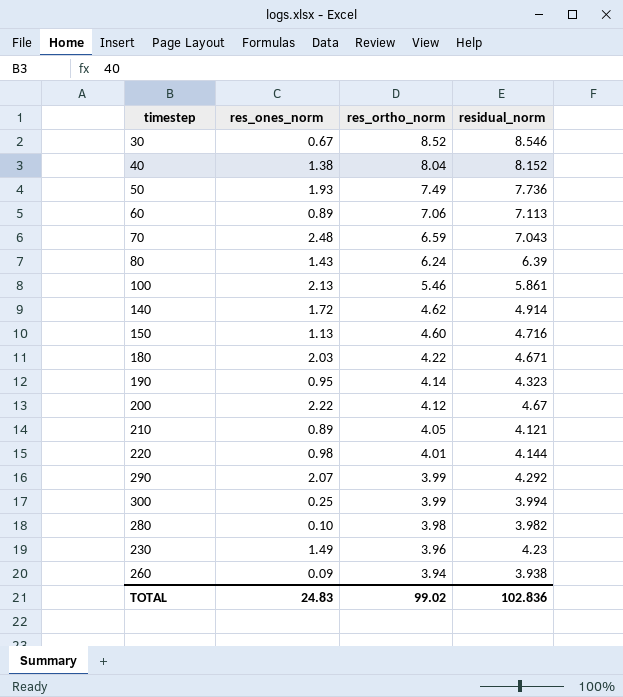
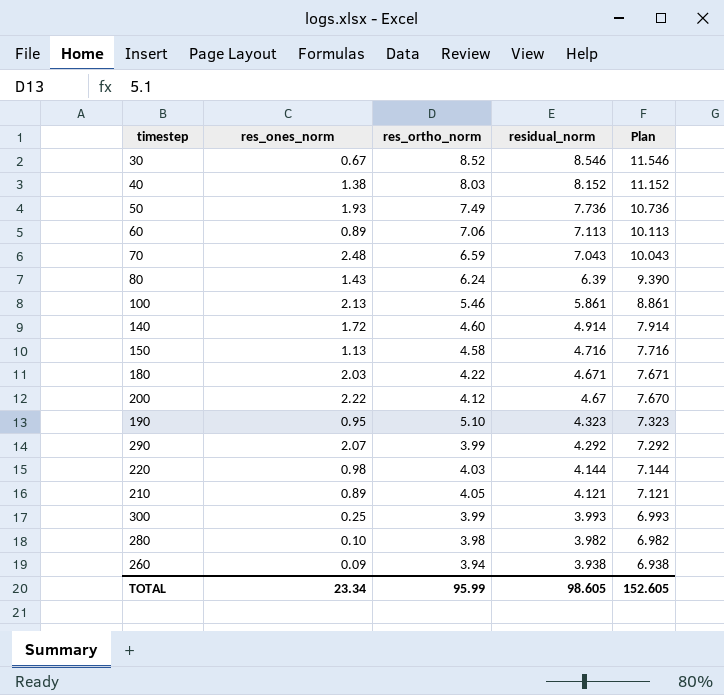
row order: res_ortho_norm descending -> residual_norm descending
column Plan | formula: none -> [residual_norm] + 3
row 230: 1.49 | 3.96 | 4.23 -> none
40 | res_ortho_norm: 8.04 -> 8.03
140 | res_ortho_norm: 4.62 -> 4.60
150 | res_ortho_norm: 4.60 -> 4.58
190 | res_ortho_norm: 4.14 -> 5.10
220 | res_ortho_norm: 4.01 -> 4.03
300 | residual_norm: 3.994 -> 3.993
TOTAL | res_ones_norm: 24.83 -> 23.34
TOTAL | res_ortho_norm: 99.02 -> 95.99
TOTAL | residual_norm: 102.836 -> 98.605

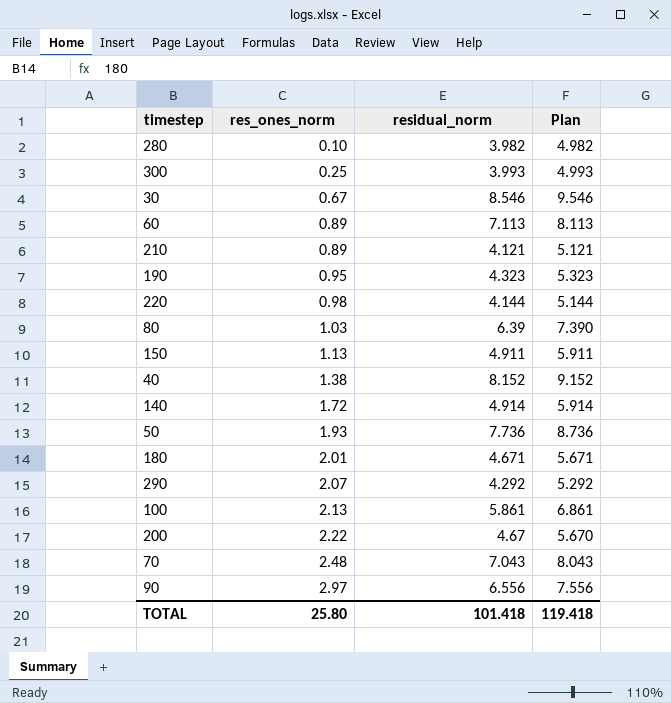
row order: residual_norm descending -> res_ones_norm ascending
column res_ortho_norm | position: 3 -> none
column Plan | formula: [residual_norm] + 3 -> [residual_norm] + 1
row 260: 0.09 | 3.94 | 3.938 | 6.938 -> none
80 | res_ones_norm: 1.43 -> 1.03
150 | residual_norm: 4.716 -> 4.911
180 | res_ones_norm: 2.03 -> 2.01
row 90: none -> 2.97 | 6.556 | 7.556
TOTAL | res_ones_norm: 23.34 -> 25.80
TOTAL | residual_norm: 98.605 -> 101.418
TOTAL | Plan: 152.605 -> 119.418

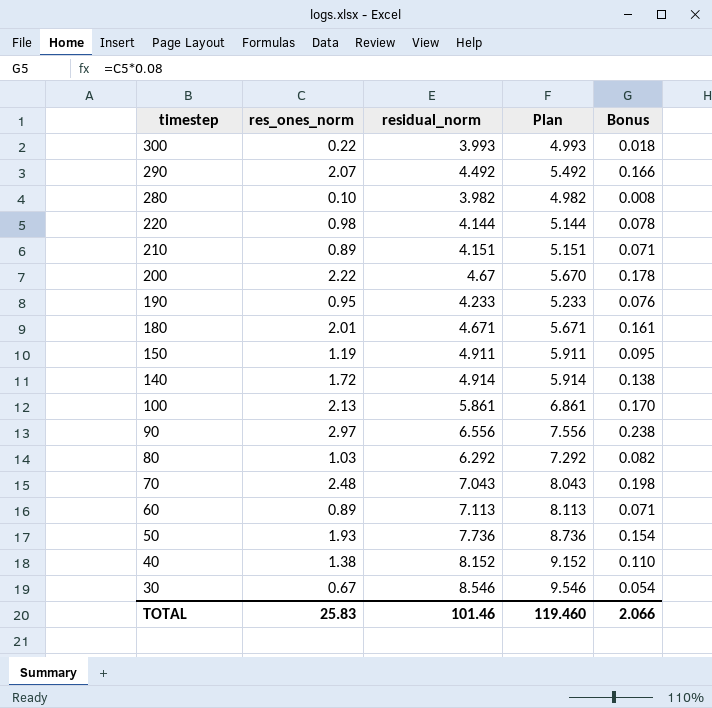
row order: res_ones_norm ascending -> timestep descending
column Bonus | formula: none -> [res_ones_norm] * 0.08
300 | res_ones_norm: 0.25 -> 0.22
290 | residual_norm: 4.292 -> 4.492
290 | Plan: 5.292 -> 5.492
210 | residual_norm: 4.121 -> 4.151
210 | Plan: 5.121 -> 5.151
190 | residual_norm: 4.323 -> 4.233
190 | Plan: 5.323 -> 5.233
150 | res_ones_norm: 1.13 -> 1.19
80 | residual_norm: 6.39 -> 6.292
80 | Plan: 7.390 -> 7.292
TOTAL | res_ones_norm: 25.80 -> 25.83
TOTAL | residual_norm: 101.418 -> 101.46
TOTAL | Plan: 119.418 -> 119.460

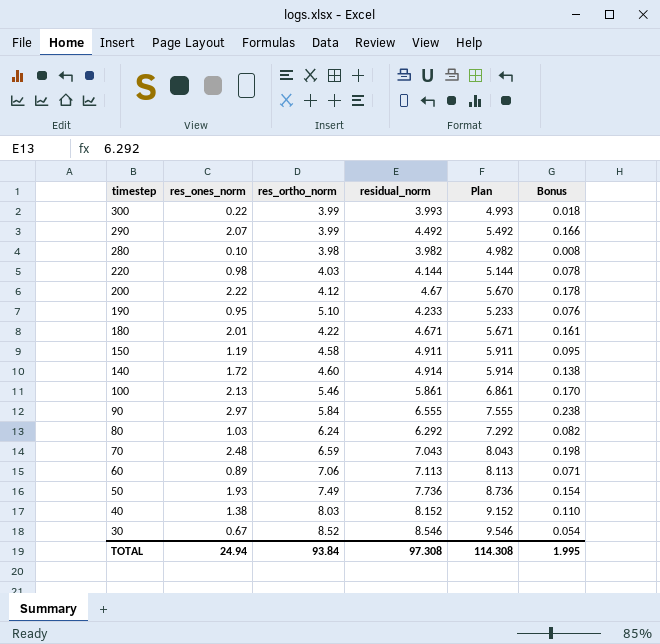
column res_ortho_norm | position: none -> 3
row 210: 0.89 | 4.151 | 5.151 | 0.071 -> none
90 | residual_norm: 6.556 -> 6.555
90 | Plan: 7.556 -> 7.555
TOTAL | res_ones_norm: 25.83 -> 24.94
TOTAL | residual_norm: 101.46 -> 97.308
TOTAL | Plan: 119.460 -> 114.308
TOTAL | Bonus: 2.066 -> 1.995

